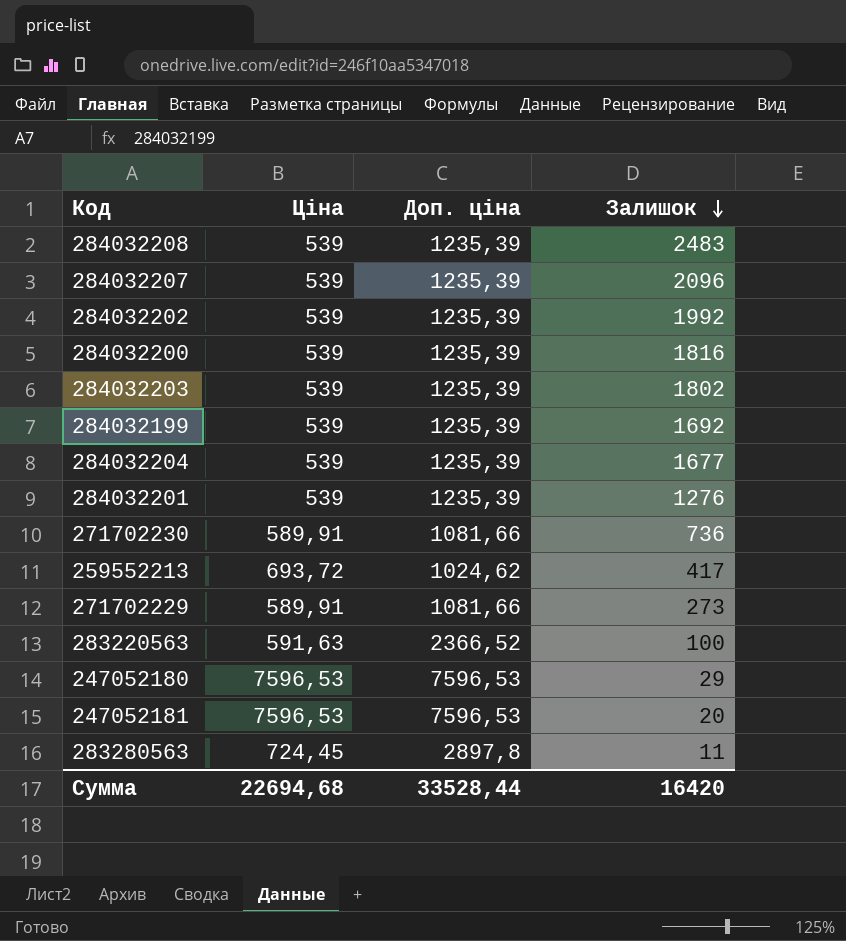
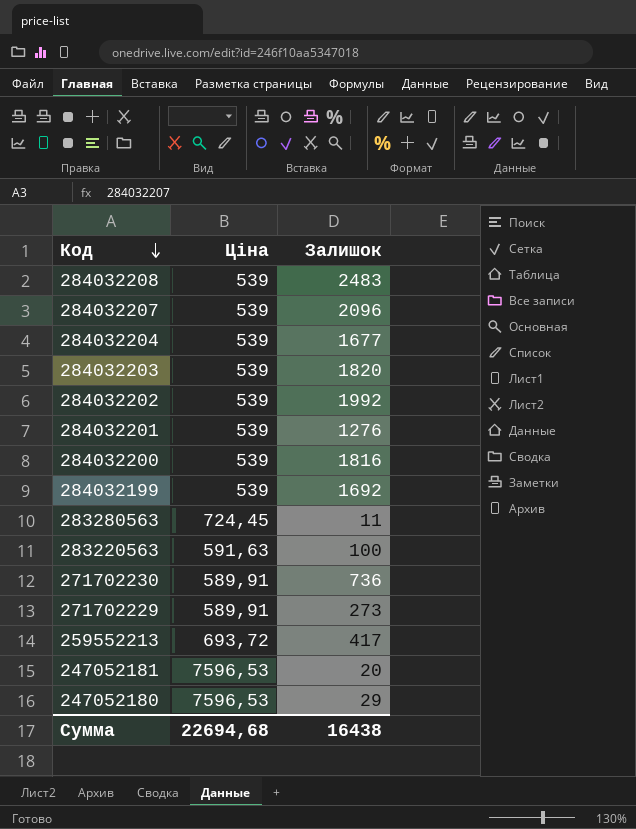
row order: Залишок descending -> Код descending
column Доп. ціна | position: 3 -> none
284032203 | Залишок: 1802 -> 1820
Сумма | Залишок: 16420 -> 16438

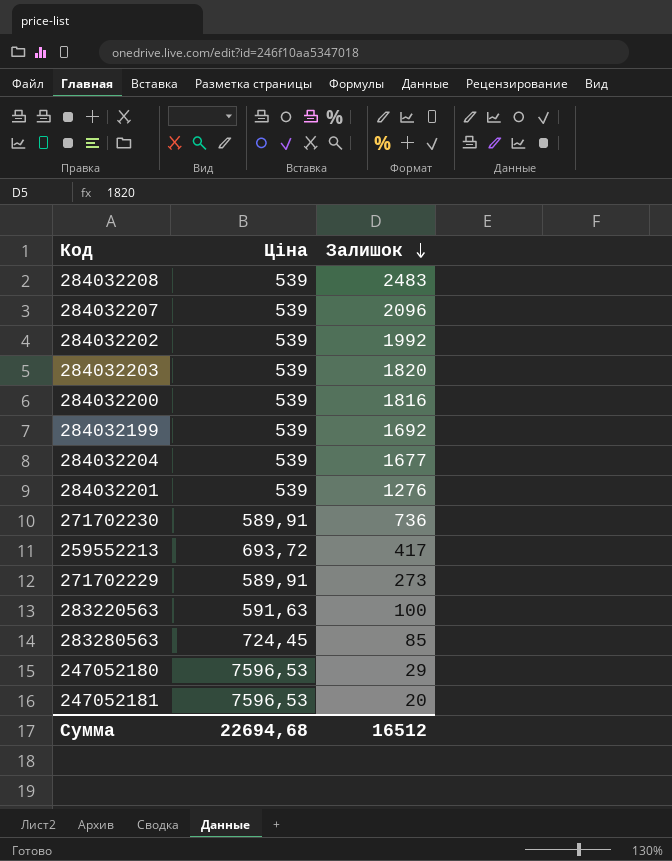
row order: Код descending -> Залишок descending
283280563 | Залишок: 11 -> 85
Сумма | Залишок: 16438 -> 16512

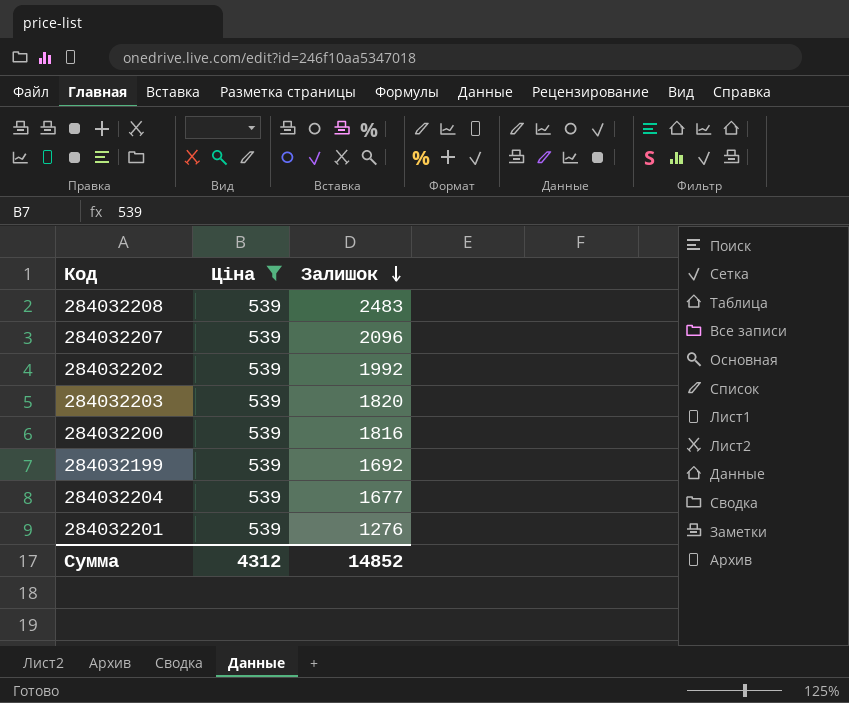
filter: none -> Ціна = 539
Сумма | Ціна: 22694,68 -> 4312
Сумма | Залишок: 16512 -> 14852

